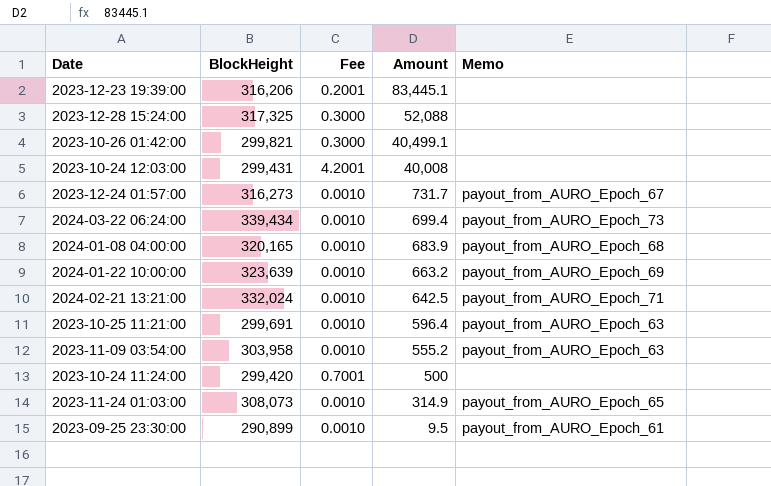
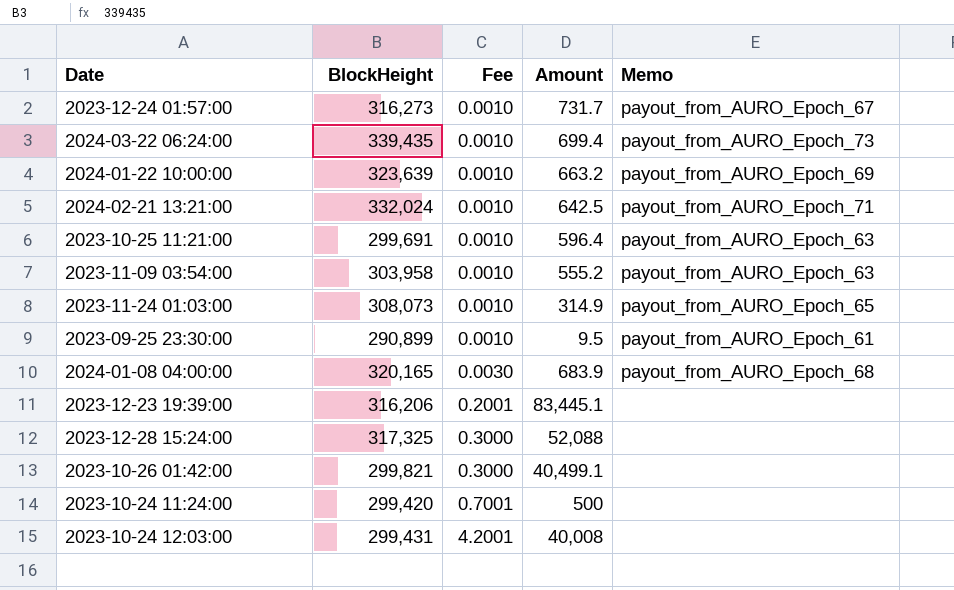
row order: Amount descending -> Fee ascending
2024-03-22 06:24:00 | BlockHeight: 339,434 -> 339,435
2024-01-08 04:00:00 | Fee: 0.0010 -> 0.0030

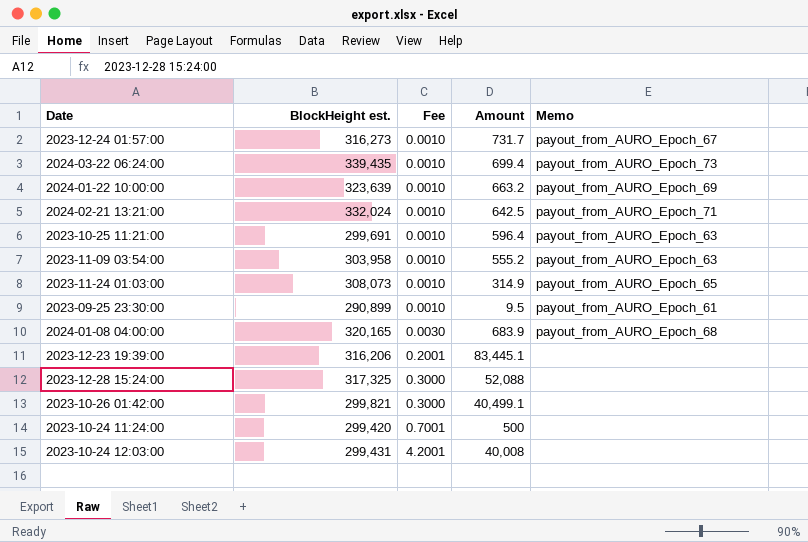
column name: BlockHeight -> BlockHeight est.

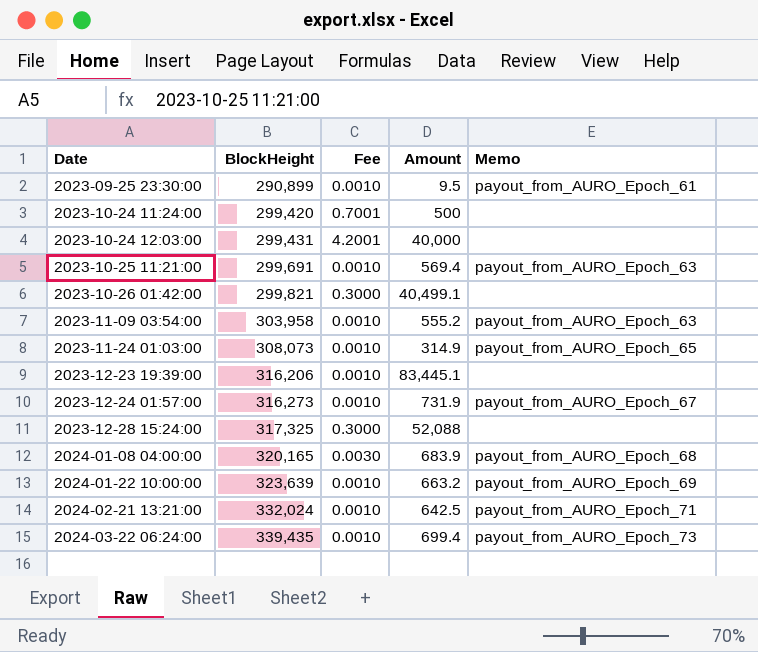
row order: Fee ascending -> Date ascending
column name: BlockHeight est. -> BlockHeight
2023-10-24 12:03:00 | Amount: 40,008 -> 40,000
2023-10-25 11:21:00 | Amount: 596.4 -> 569.4
2023-12-23 19:39:00 | Fee: 0.2001 -> 0.0010
2023-12-24 01:57:00 | Amount: 731.7 -> 731.9

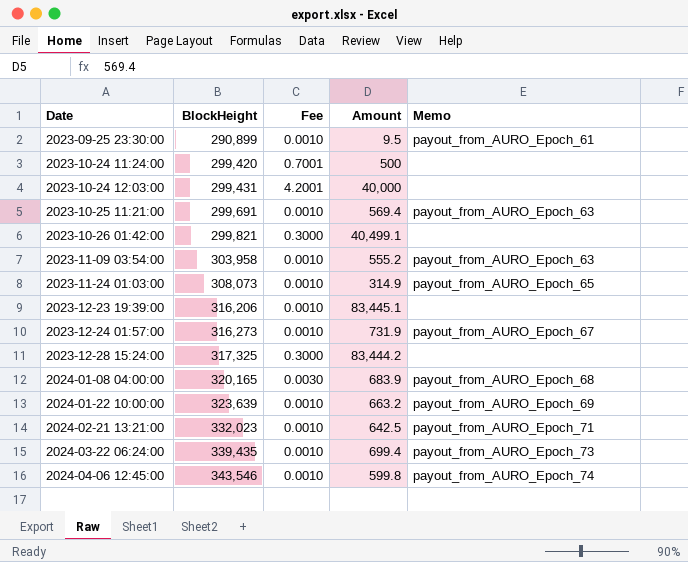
2023-12-28 15:24:00 | Amount: 52,088 -> 83,444.2
2024-02-21 13:21:00 | BlockHeight: 332,024 -> 332,023
row 2024-04-06 12:45:00: none -> 343,546 | 0.0010 | 599.8 | payout_from_AURO_Epoch_74

